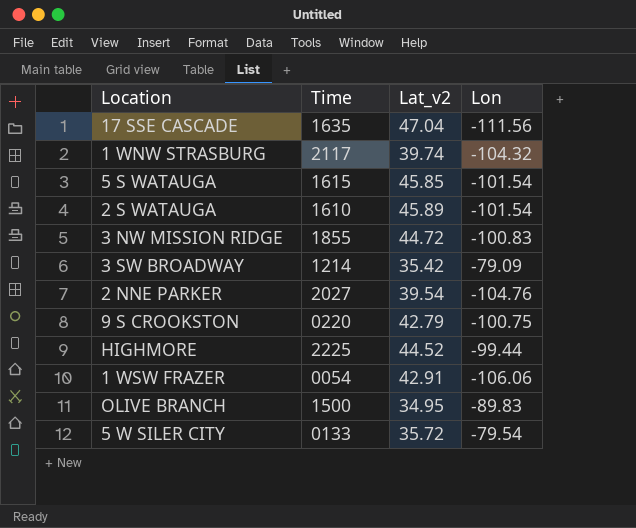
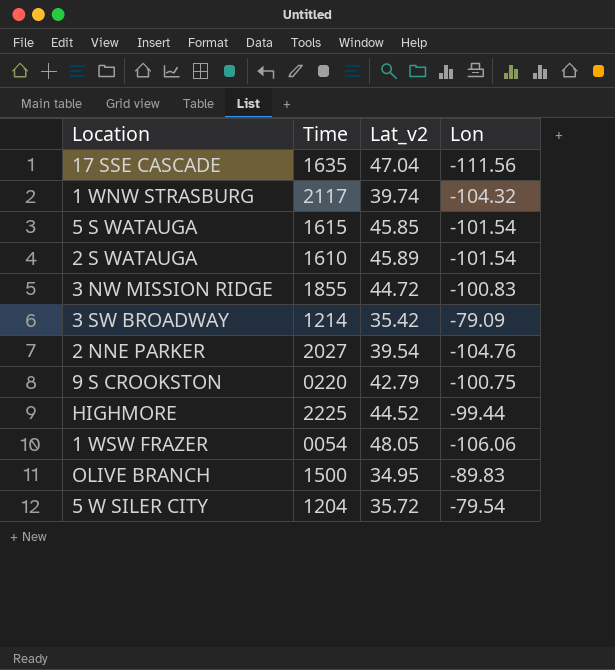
1 WSW FRAZER | Lat_v2: 42.91 -> 48.05
5 W SILER CITY | Time: 0133 -> 1204

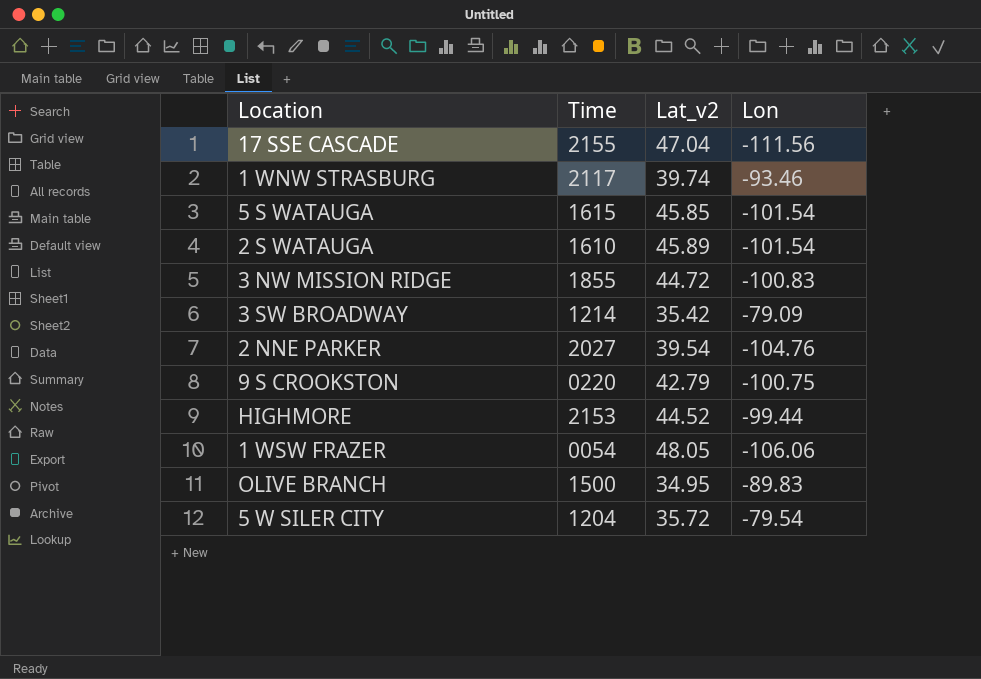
17 SSE CASCADE | Time: 1635 -> 2155
1 WNW STRASBURG | Lon: -104.32 -> -93.46
HIGHMORE | Time: 2225 -> 2153

